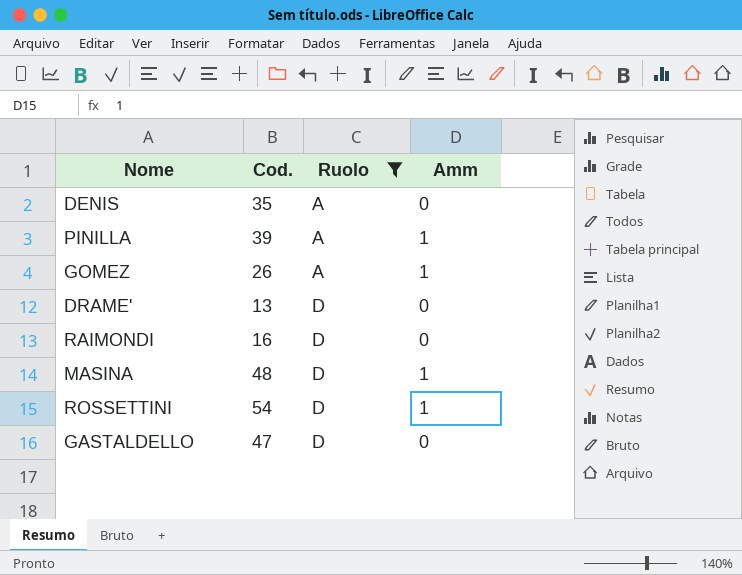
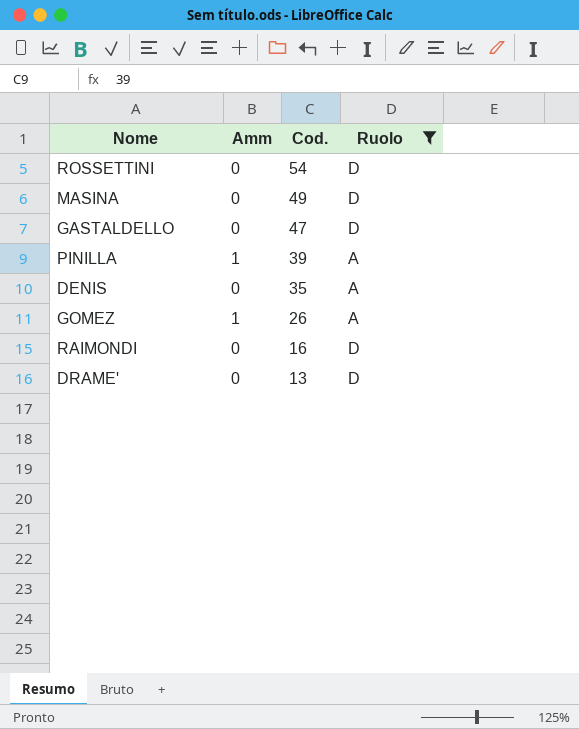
row order: Ruolo ascending -> Cod. descending
column Amm | position: 4 -> 2
ROSSETTINI | Amm: 1 -> 0
MASINA | Amm: 1 -> 0
MASINA | Cod.: 48 -> 49

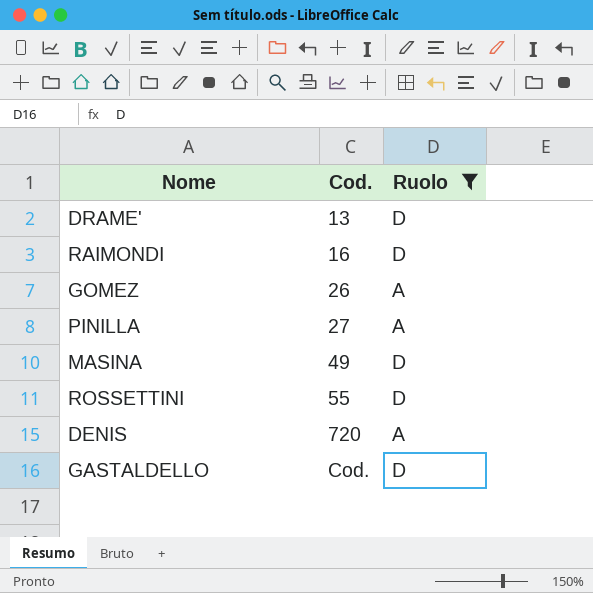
row order: Cod. descending -> Cod. ascending
column Amm | position: 2 -> none
PINILLA | Cod.: 39 -> 27
ROSSETTINI | Cod.: 54 -> 55
DENIS | Cod.: 35 -> 720
GASTALDELLO | Cod.: 47 -> Cod.

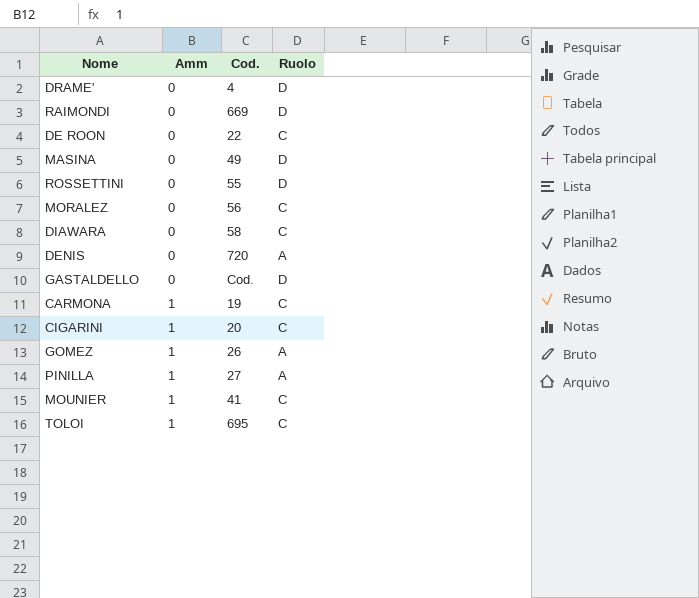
filter: Ruolo != C -> none
row order: Cod. ascending -> Amm ascending
column Amm | position: none -> 2
DRAME' | Cod.: 13 -> 4
RAIMONDI | Cod.: 16 -> 669

